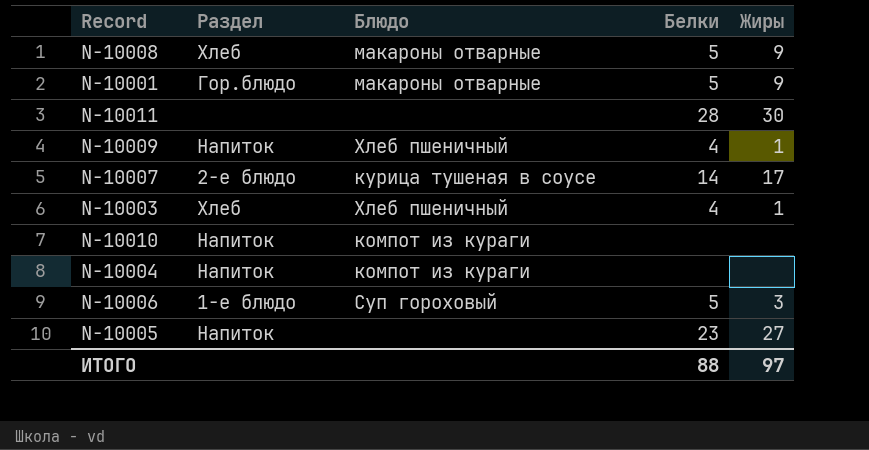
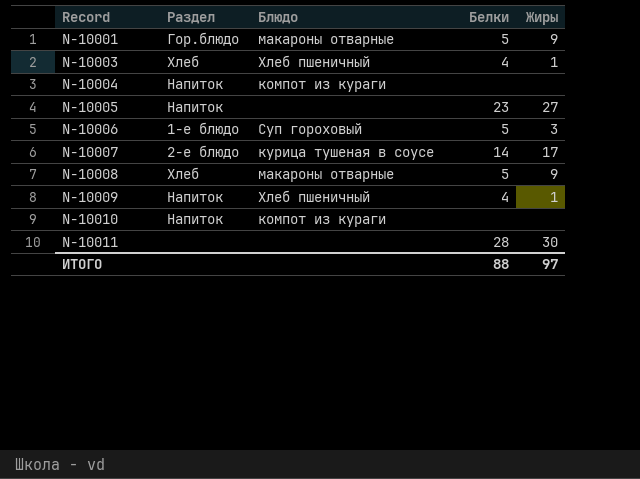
row order: none -> Record ascending

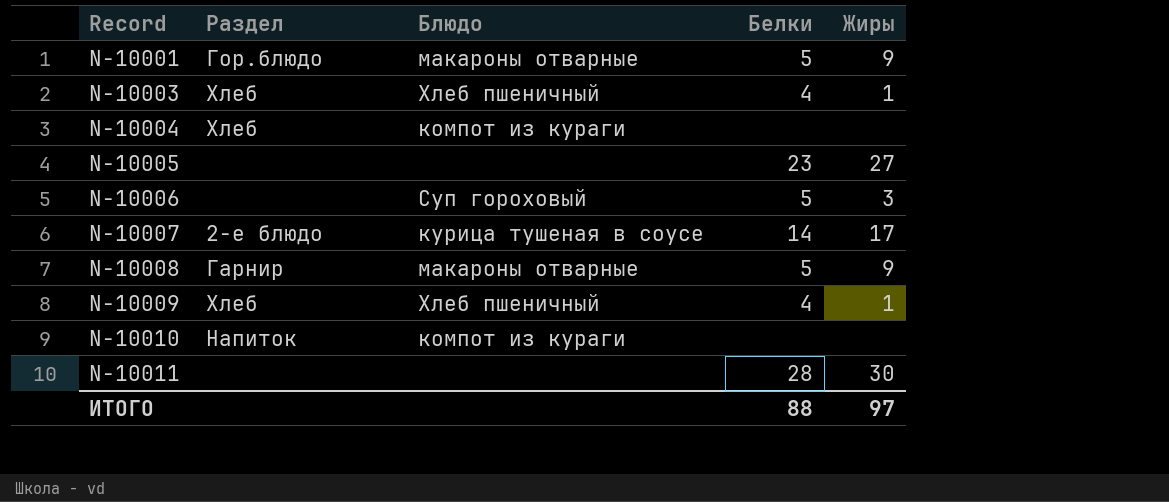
N-10004 | Раздел: Напиток -> Хлеб
N-10005 | Раздел: Напиток -> none
N-10006 | Раздел: 1-е блюдо -> none
N-10008 | Раздел: Хлеб -> Гарнир
N-10009 | Раздел: Напиток -> Хлеб

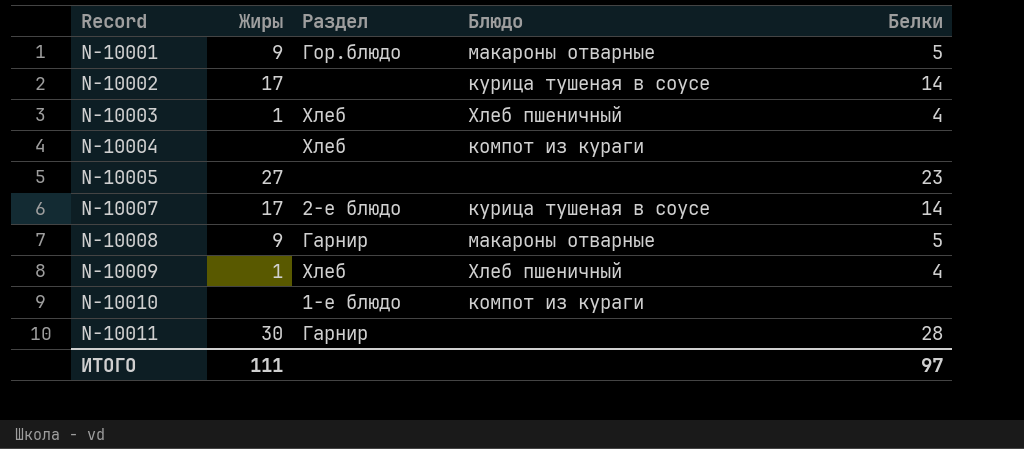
column Жиры | position: 5 -> 2
row N-10006: none | Суп гороховый | 5 | 3 -> none
row N-10002: none -> 17 | none | курица тушеная в соусе | 14
N-10010 | Раздел: Напиток -> 1-е блюдо
N-10011 | Раздел: none -> Гарнир
ИТОГО | Жиры: 97 -> 111
ИТОГО | Белки: 88 -> 97

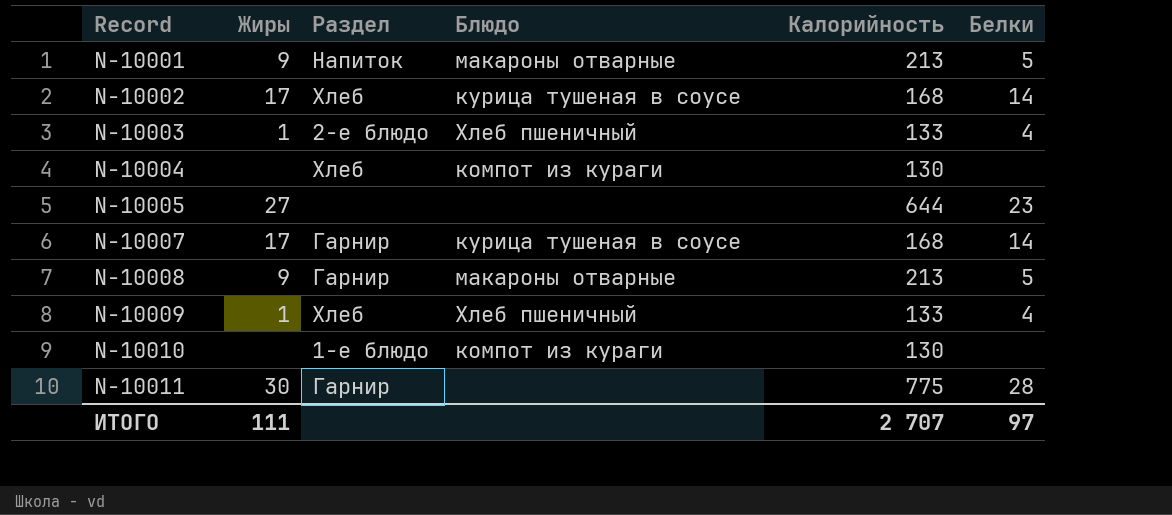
column Калорийность | position: none -> 5
N-10001 | Раздел: Гор.блюдо -> Напиток
N-10002 | Раздел: none -> Хлеб
N-10003 | Раздел: Хлеб -> 2-е блюдо
N-10007 | Раздел: 2-е блюдо -> Гарнир

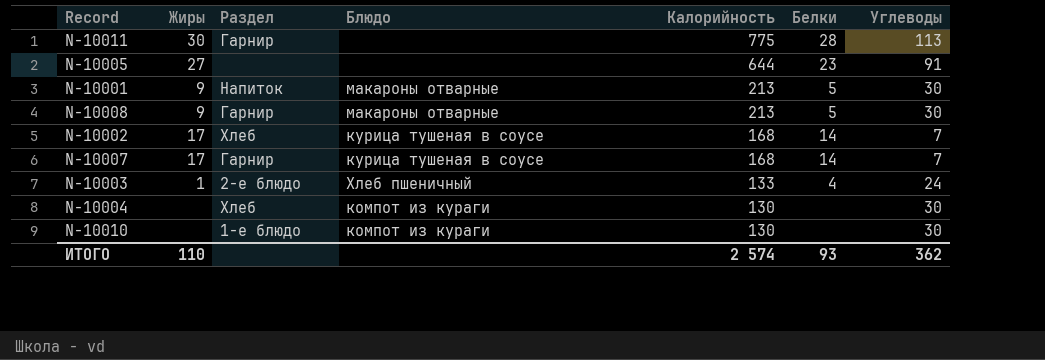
row order: Record ascending -> Калорийность descending
column Углеводы | position: none -> 7
row N-10009: 1 | Хлеб | Хлеб пшеничный | 133 | 4 -> none
ИТОГО | Жиры: 111 -> 110
ИТОГО | Калорийность: 2 707 -> 2 574
ИТОГО | Белки: 97 -> 93

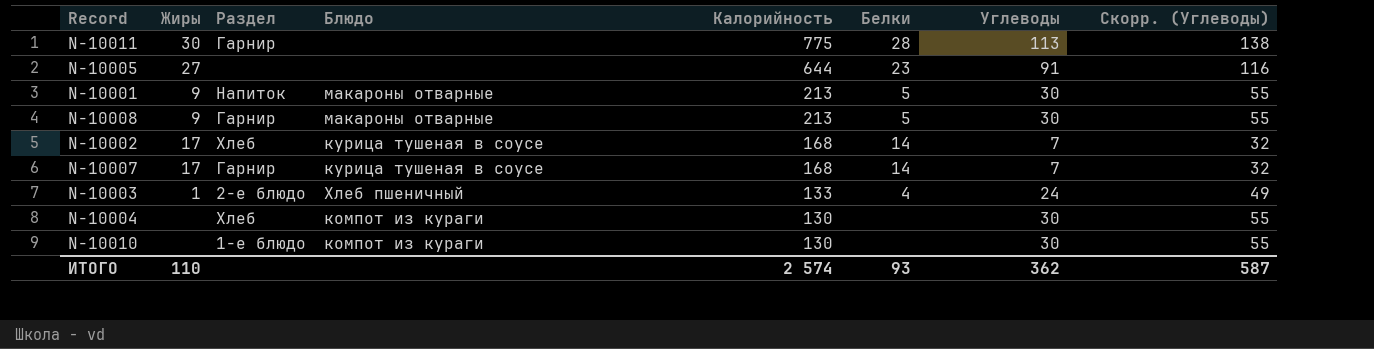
column Скорр. (Углеводы) | formula: none -> [Углеводы] + 25

